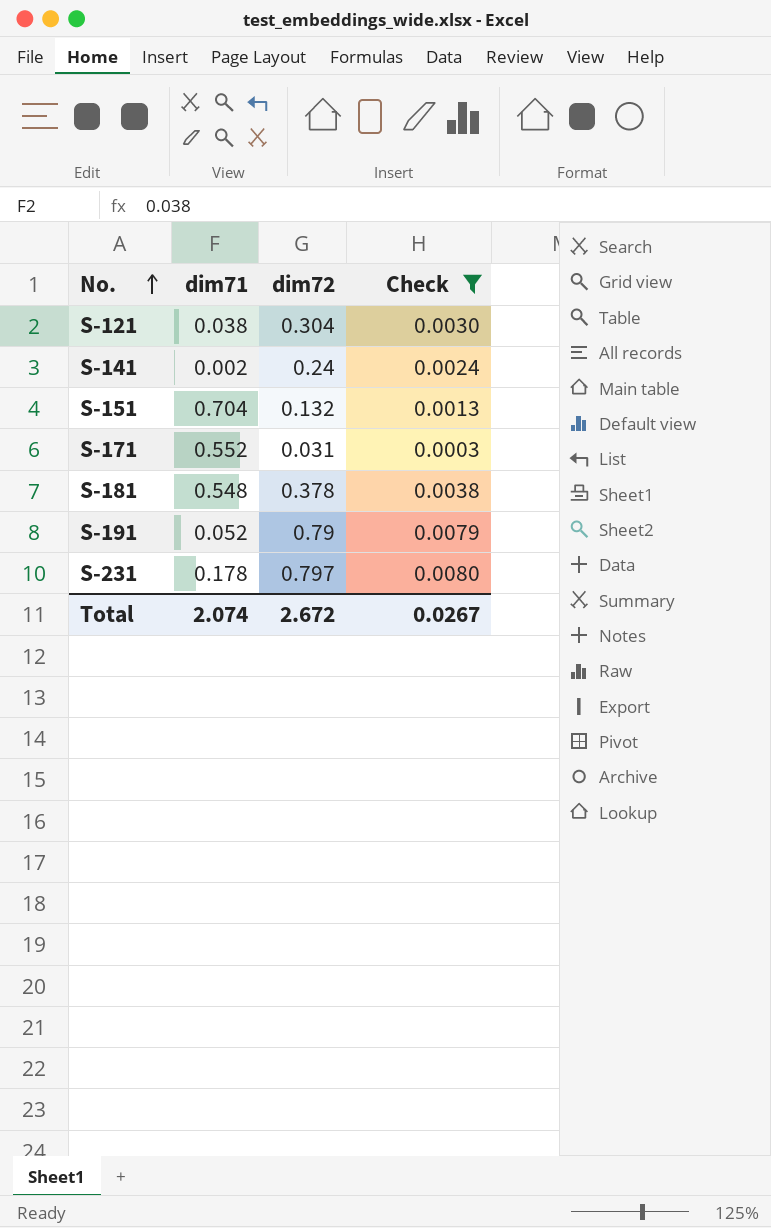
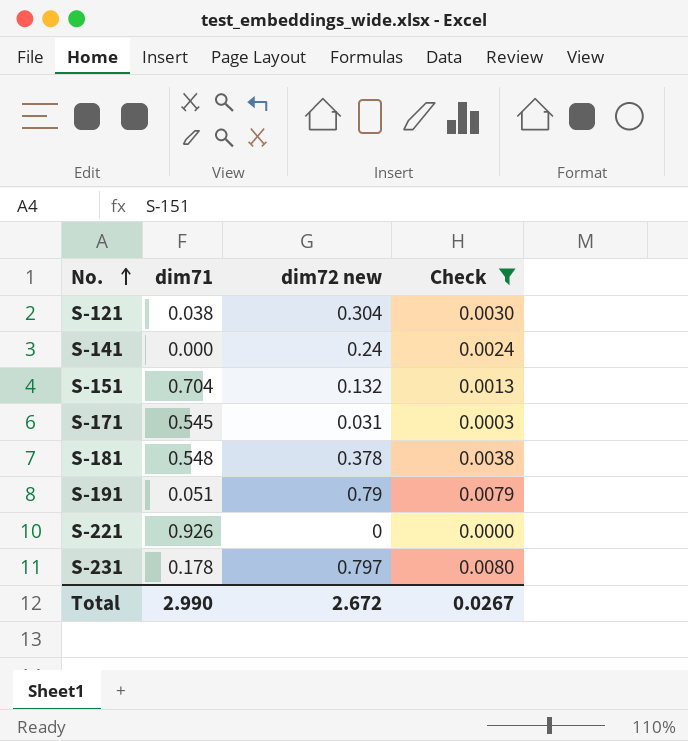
column name: dim72 -> dim72 new
S-141 | dim71: 0.002 -> 0.000
S-171 | dim71: 0.552 -> 0.545
S-191 | dim71: 0.052 -> 0.051
row S-221: none -> 0.926 | 0 | 0.0000
Total | dim71: 2.074 -> 2.990

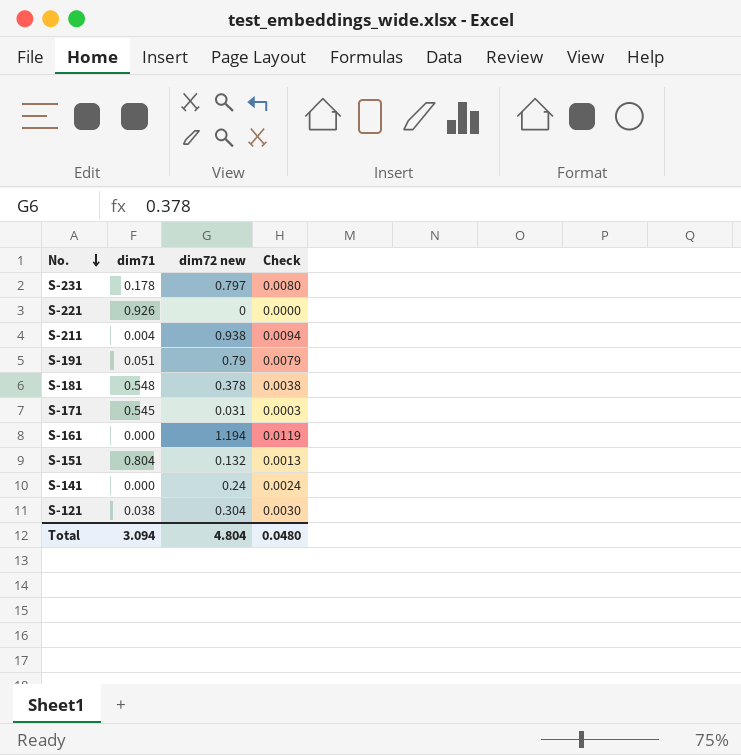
filter: Check <= 0.0080 -> none
row order: No. ascending -> No. descending
S-151 | dim71: 0.704 -> 0.804
Total | dim71: 2.990 -> 3.094
Total | dim72 new: 2.672 -> 4.804
Total | Check: 0.0267 -> 0.0480

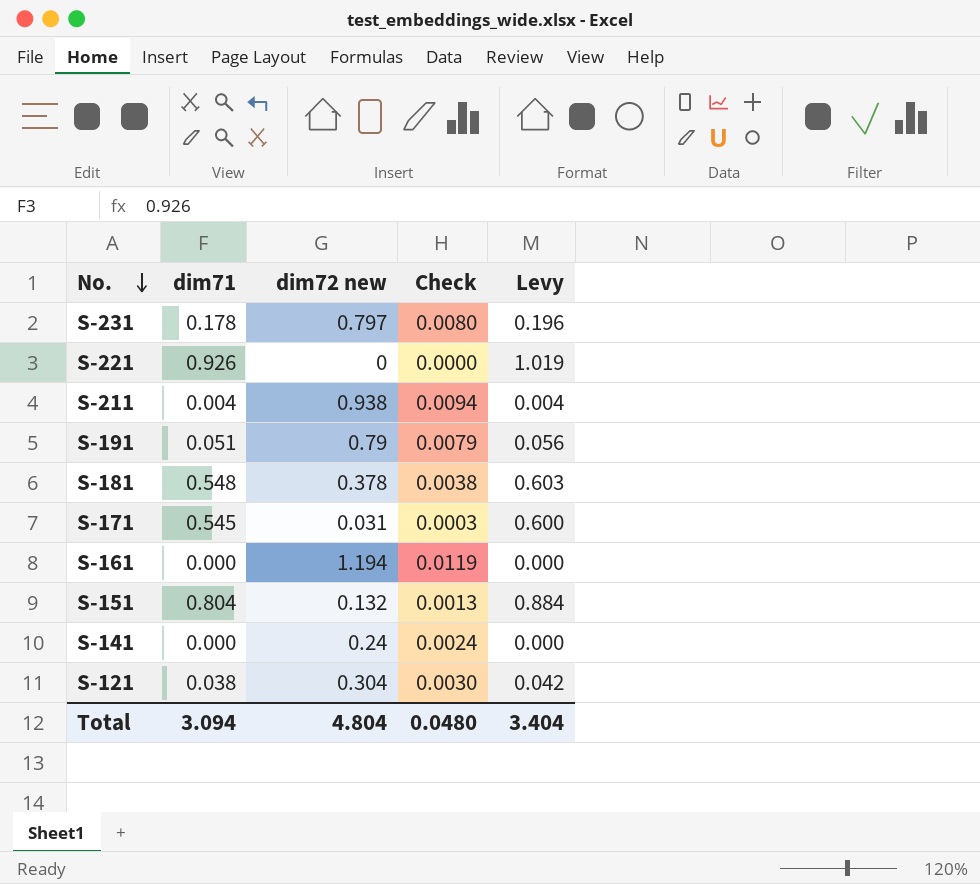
column Levy | formula: none -> [dim71] * 1.1

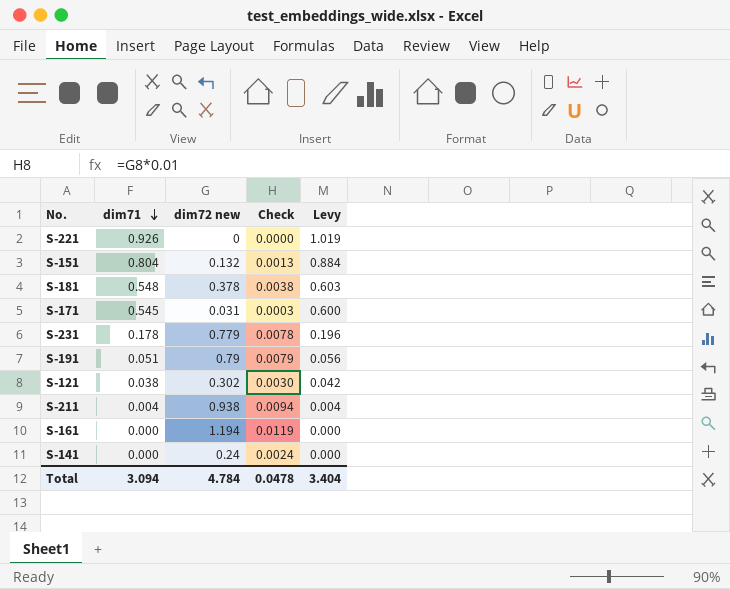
row order: No. descending -> dim71 descending
S-231 | dim72 new: 0.797 -> 0.779
S-231 | Check: 0.0080 -> 0.0078
S-121 | dim72 new: 0.304 -> 0.302
Total | dim72 new: 4.804 -> 4.784
Total | Check: 0.0480 -> 0.0478

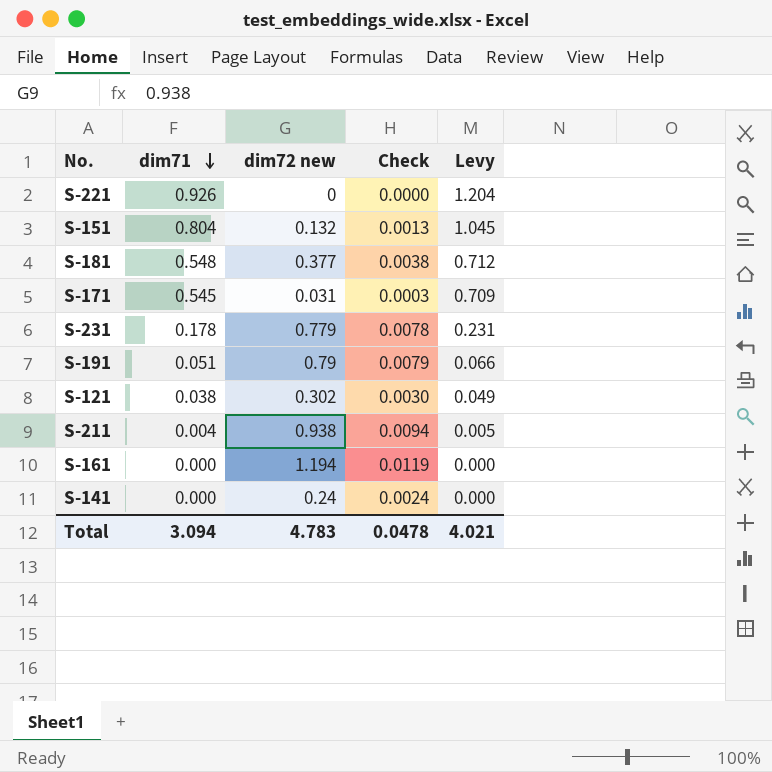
column Levy | formula: [dim71] * 1.1 -> [dim71] * 1.3
S-181 | dim72 new: 0.378 -> 0.377
Total | dim72 new: 4.784 -> 4.783
Total | Levy: 3.404 -> 4.021

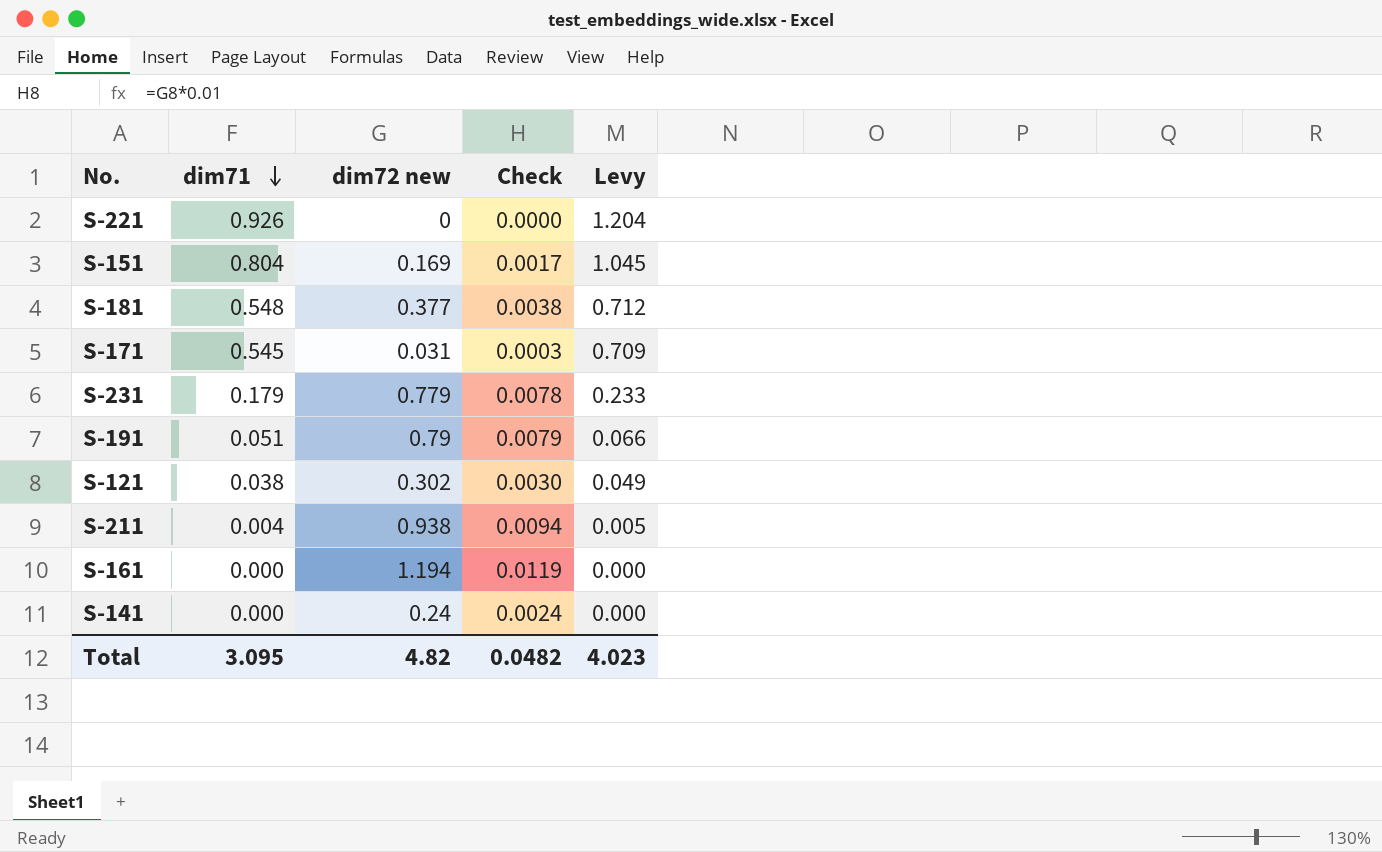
S-151 | dim72 new: 0.132 -> 0.169
S-151 | Check: 0.0013 -> 0.0017
S-231 | dim71: 0.178 -> 0.179
S-231 | Levy: 0.231 -> 0.233
Total | dim71: 3.094 -> 3.095
Total | dim72 new: 4.783 -> 4.82
Total | Check: 0.0478 -> 0.0482
Total | Levy: 4.021 -> 4.023

